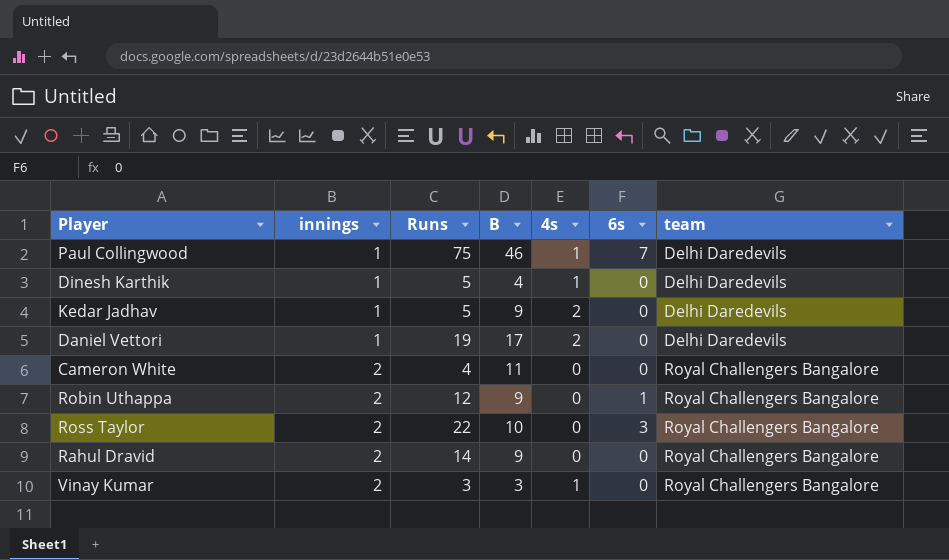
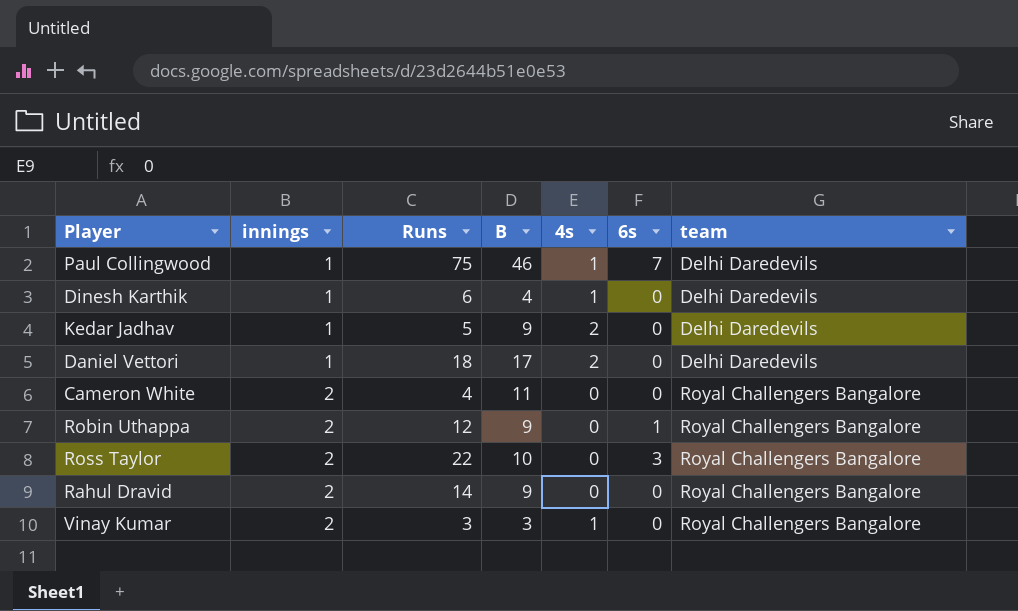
Dinesh Karthik | Runs: 5 -> 6
Daniel Vettori | Runs: 19 -> 18

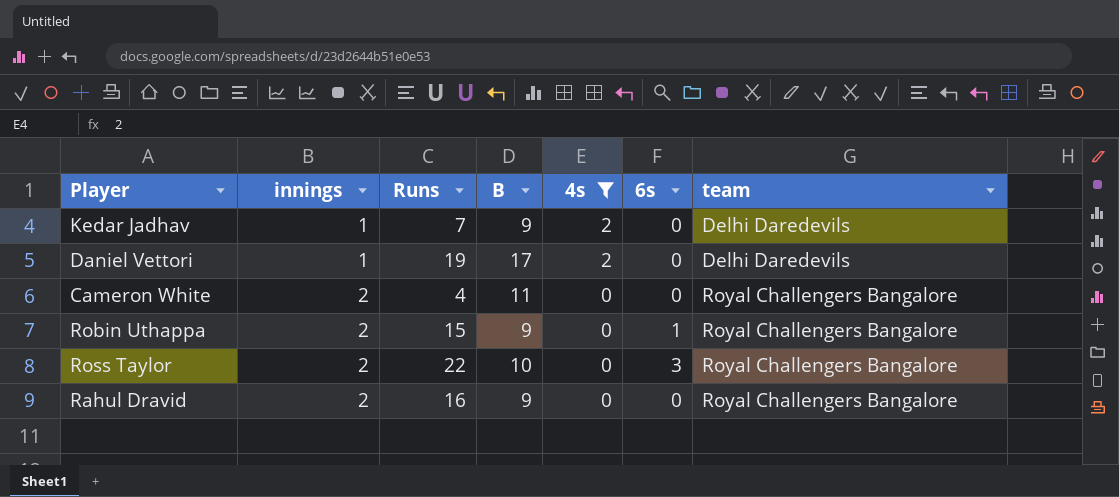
filter: none -> 4s != 1
Kedar Jadhav | Runs: 5 -> 7
Daniel Vettori | Runs: 18 -> 19
Robin Uthappa | Runs: 12 -> 15
Rahul Dravid | Runs: 14 -> 16

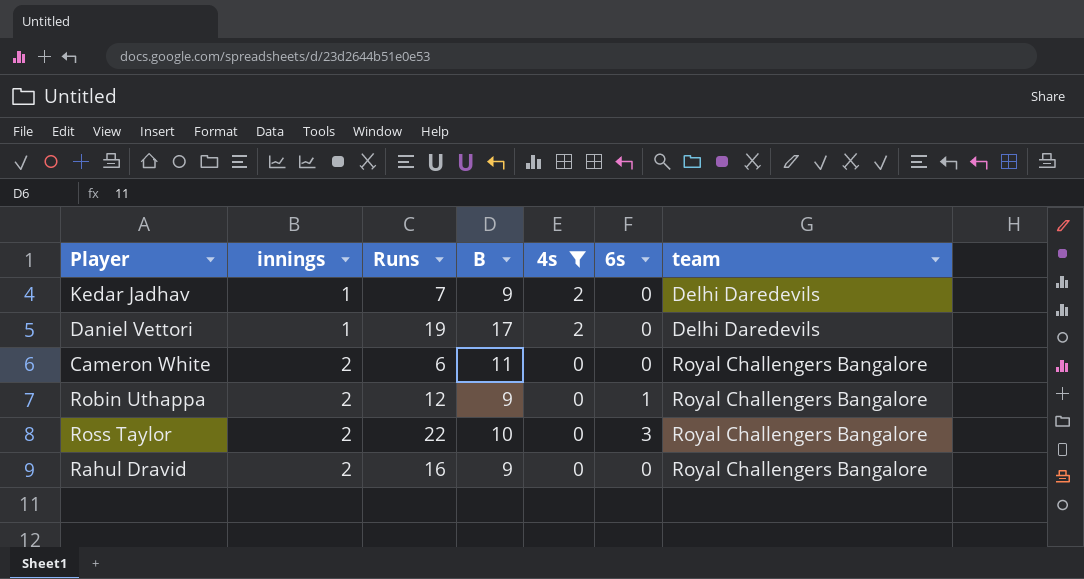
Cameron White | Runs: 4 -> 6
Robin Uthappa | Runs: 15 -> 12

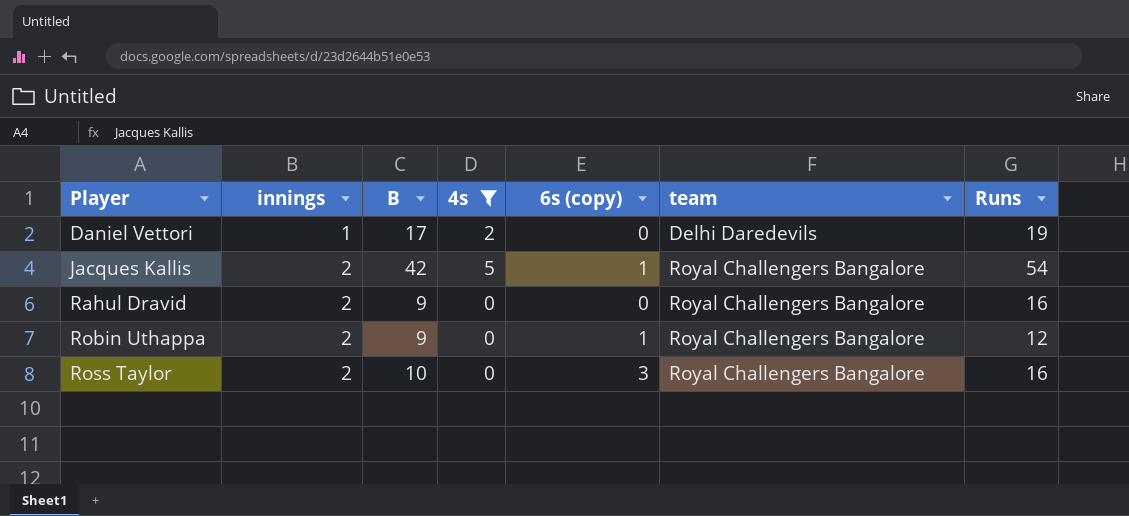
row order: innings ascending -> Player ascending
column name: 6s -> 6s (copy)
column Runs | position: 3 -> 7
row Kedar Jadhav: 1 | 7 | 9 | 2 | 0 | Delhi Daredevils -> none
row Cameron White: 2 | 6 | 11 | 0 | 0 | Royal Challengers Bangalore -> none
row Jacques Kallis: none -> 2 | 42 | 5 | 1 | Royal Challengers Bangalore | 54
Ross Taylor | Runs: 22 -> 16

